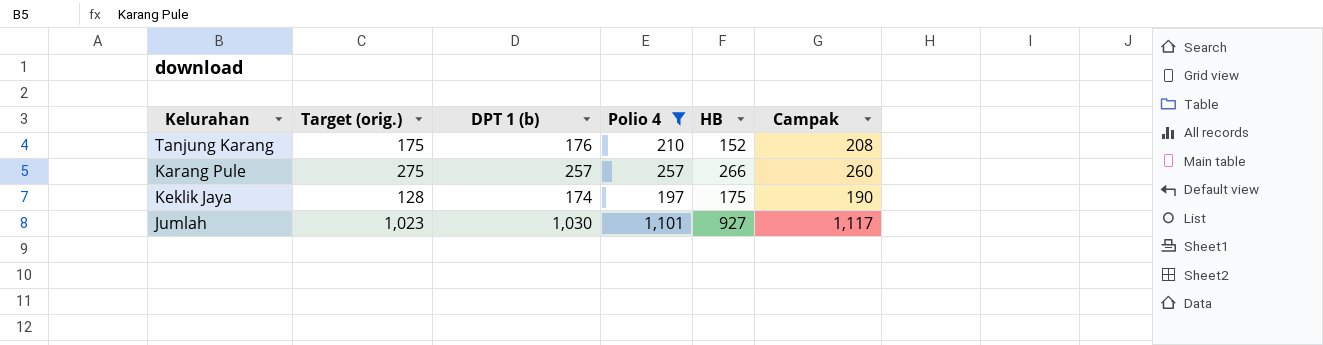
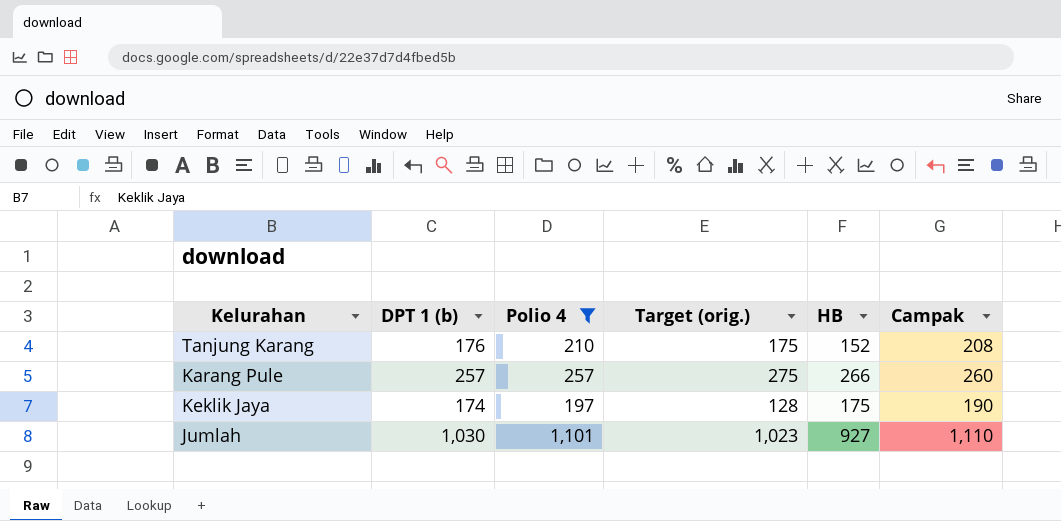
column Target (orig.) | position: 2 -> 4
Jumlah | Campak: 1,117 -> 1,110

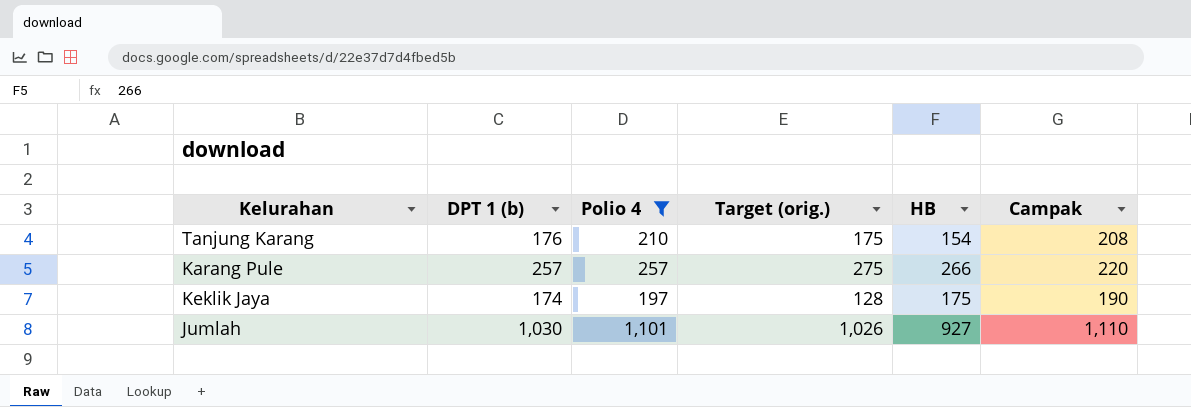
Tanjung Karang | HB: 152 -> 154
Karang Pule | Campak: 260 -> 220
Jumlah | Target (orig.): 1,023 -> 1,026

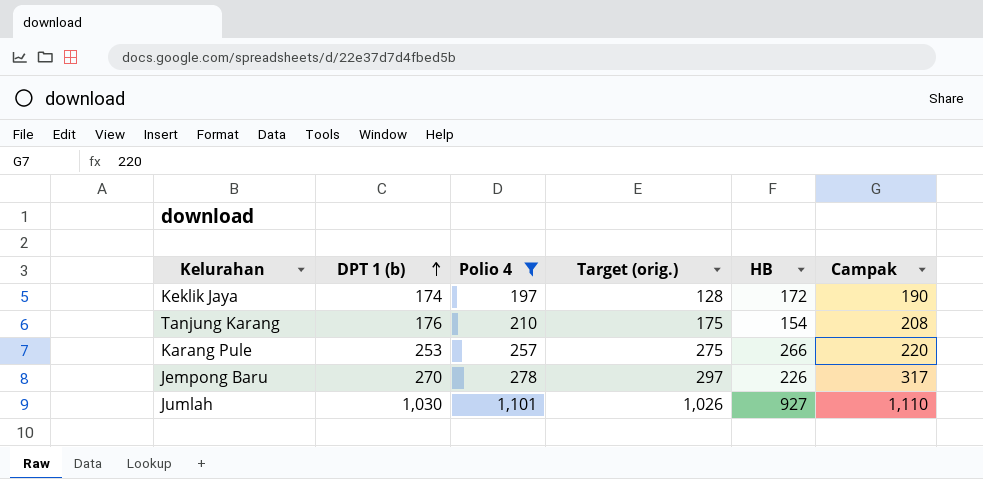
row order: none -> DPT 1 (b) ascending
Keklik Jaya | HB: 175 -> 172
Karang Pule | DPT 1 (b): 257 -> 253
row Jempong Baru: none -> 270 | 278 | 297 | 226 | 317

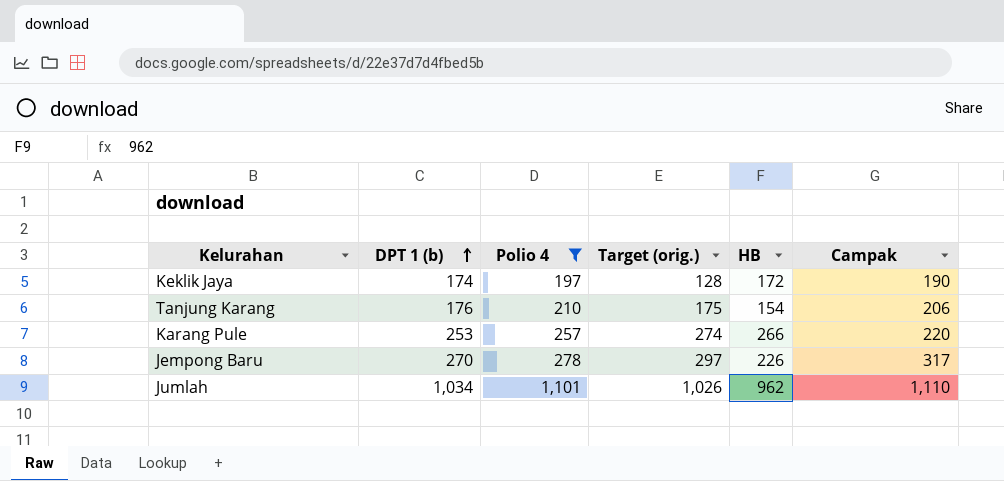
Tanjung Karang | Campak: 208 -> 206
Karang Pule | Target (orig.): 275 -> 274
Jumlah | DPT 1 (b): 1,030 -> 1,034
Jumlah | HB: 927 -> 962

